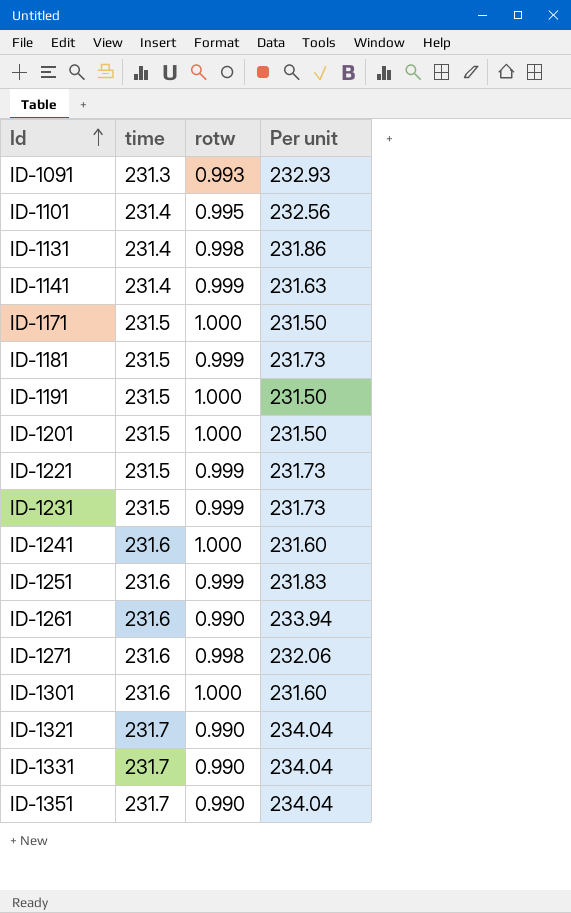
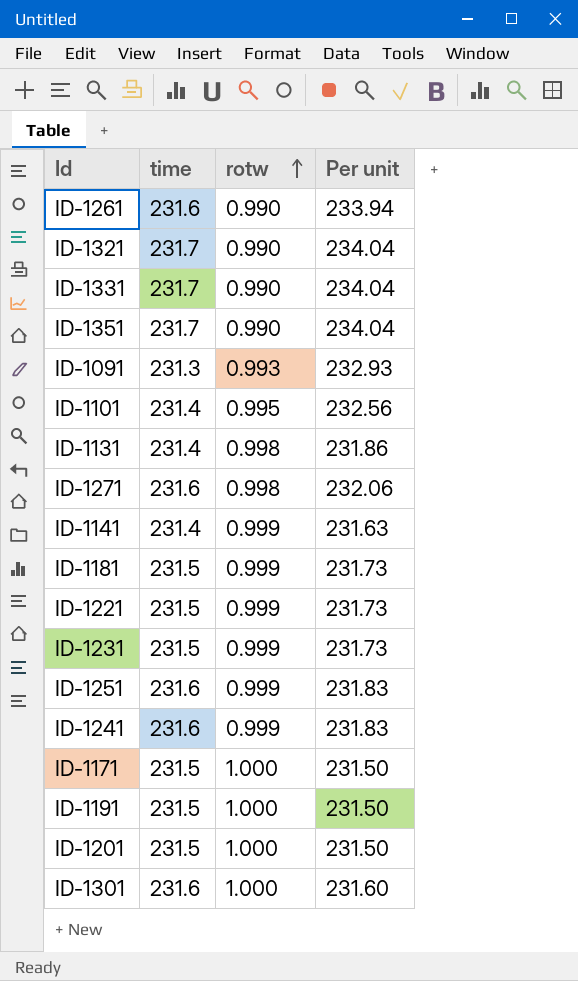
row order: Id ascending -> rotw ascending
ID-1241 | rotw: 1.000 -> 0.999
ID-1241 | Per unit: 231.60 -> 231.83

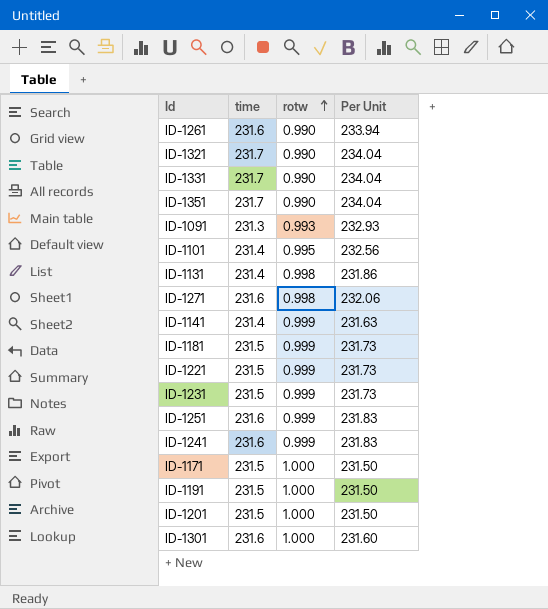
column name: Per unit -> Per Unit

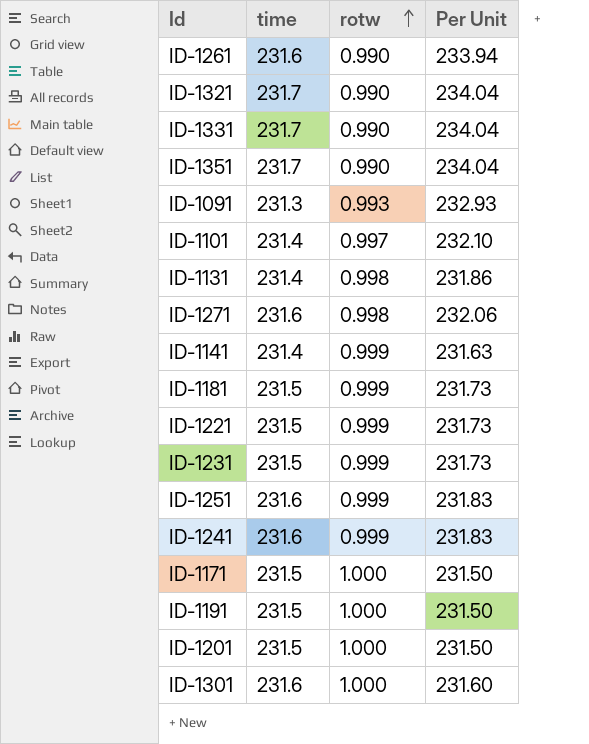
ID-1101 | rotw: 0.995 -> 0.997
ID-1101 | Per Unit: 232.56 -> 232.10

